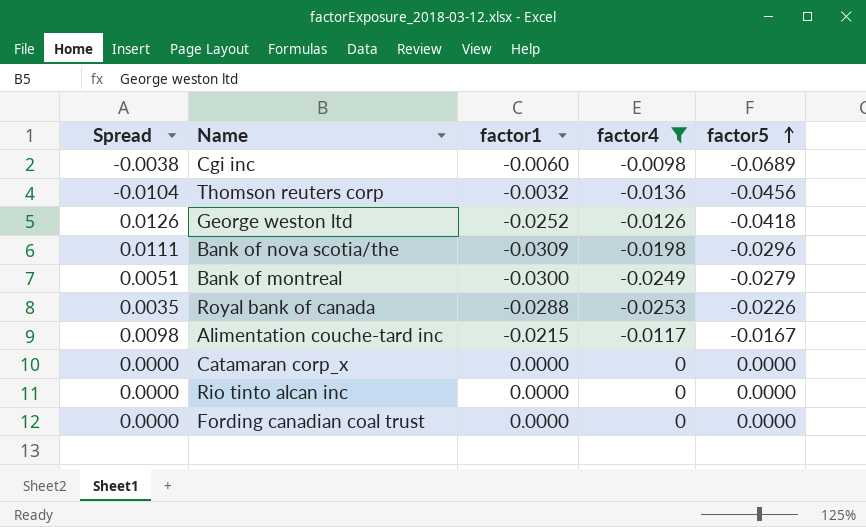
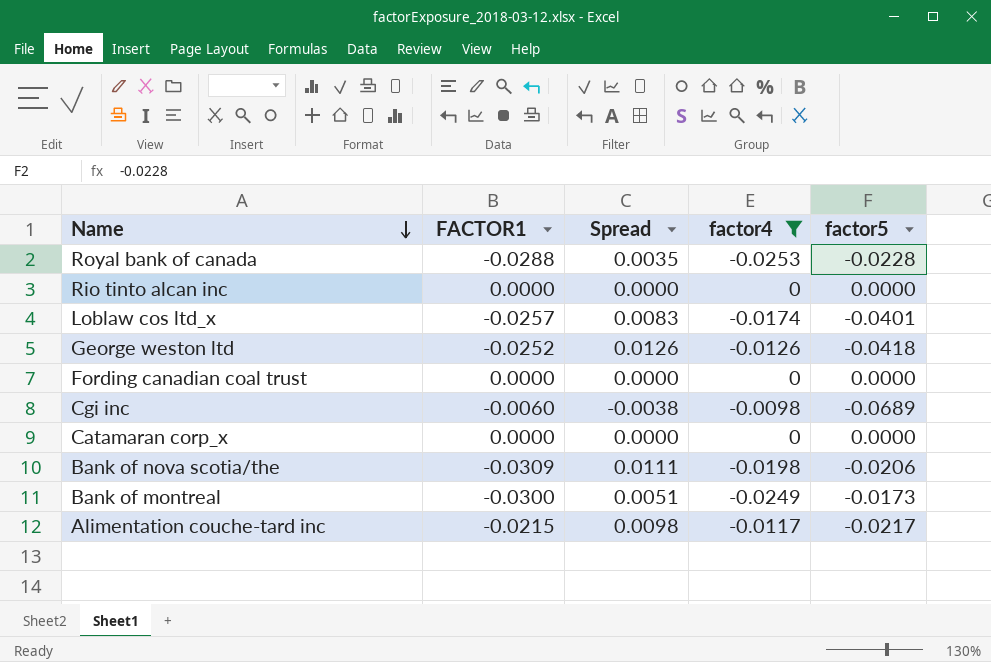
row order: factor5 ascending -> Name descending
column name: factor1 -> FACTOR1
column Spread | position: 1 -> 3
row Thomson reuters corp: -0.0104 | -0.0032 | -0.0136 | -0.0456 -> none
Royal bank of canada | factor5: -0.0226 -> -0.0228
row Loblaw cos ltd_x: none -> -0.0257 | 0.0083 | -0.0174 | -0.0401
Bank of nova scotia/the | factor5: -0.0296 -> -0.0206
Bank of montreal | factor5: -0.0279 -> -0.0173
Alimentation couche-tard inc | factor5: -0.0167 -> -0.0217

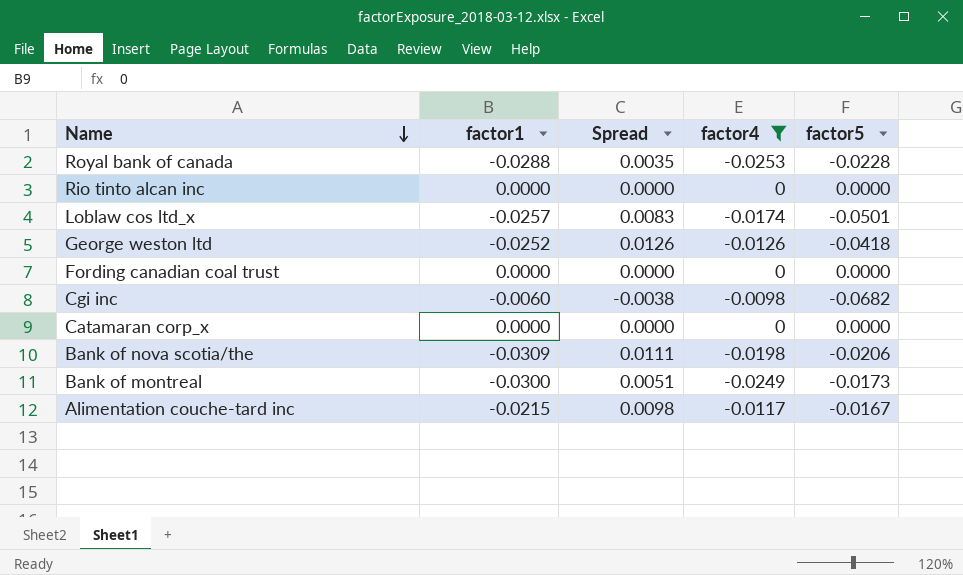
column name: FACTOR1 -> factor1
Loblaw cos ltd_x | factor5: -0.0401 -> -0.0501
Cgi inc | factor5: -0.0689 -> -0.0682
Alimentation couche-tard inc | factor5: -0.0217 -> -0.0167

